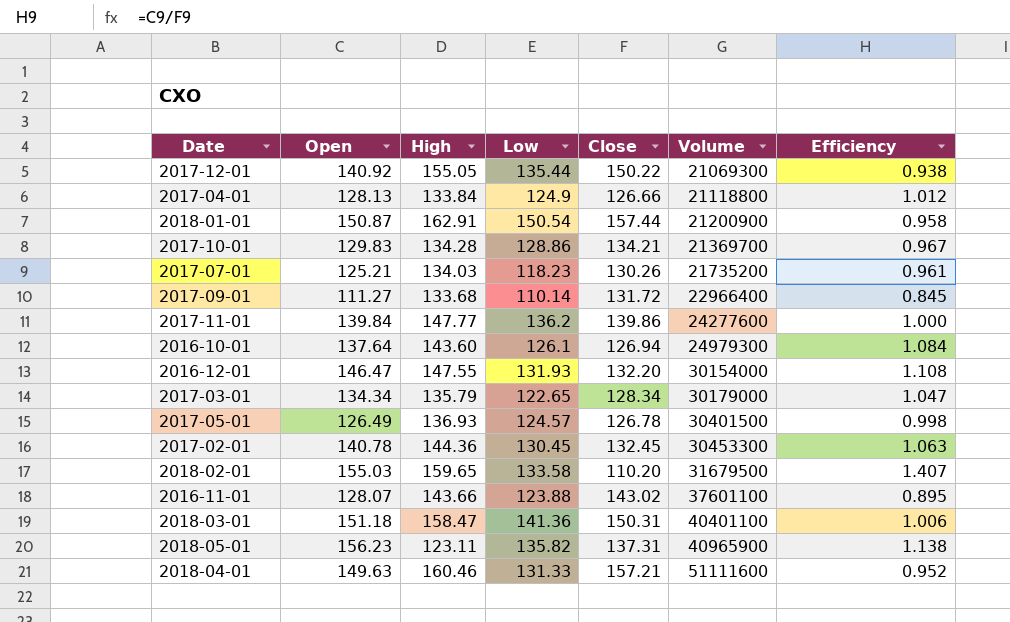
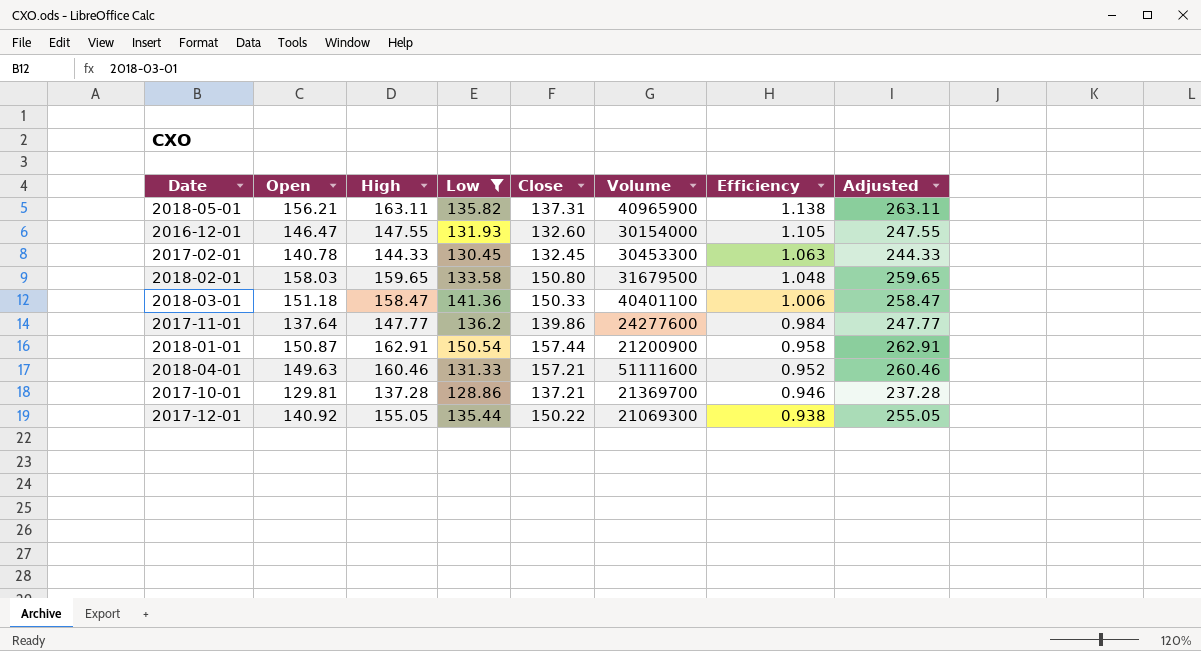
filter: none -> Low >= 128.86
row order: Volume ascending -> Efficiency descending
column Adjusted | formula: none -> [High] + 100
2018-05-01 | Open: 156.23 -> 156.21
2018-05-01 | High: 123.11 -> 163.11
2016-12-01 | Close: 132.20 -> 132.60
2016-12-01 | Efficiency: 1.108 -> 1.105
2017-02-01 | High: 144.36 -> 144.33
2018-02-01 | Open: 155.03 -> 158.03
2018-02-01 | Close: 110.20 -> 150.80
2018-02-01 | Efficiency: 1.407 -> 1.048
2018-03-01 | Close: 150.31 -> 150.33
2017-11-01 | Open: 139.84 -> 137.64
2017-11-01 | Efficiency: 1.000 -> 0.984
2017-10-01 | Open: 129.83 -> 129.81
2017-10-01 | High: 134.28 -> 137.28
2017-10-01 | Close: 134.21 -> 137.21
2017-10-01 | Efficiency: 0.967 -> 0.946

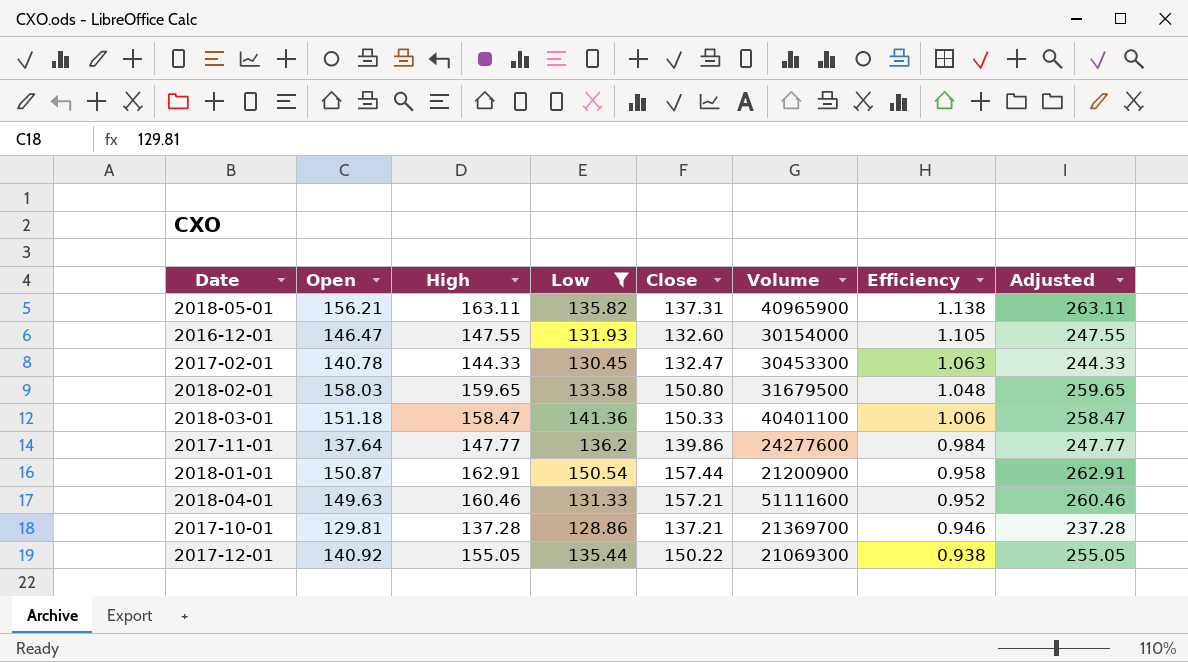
2017-02-01 | Close: 132.45 -> 132.47

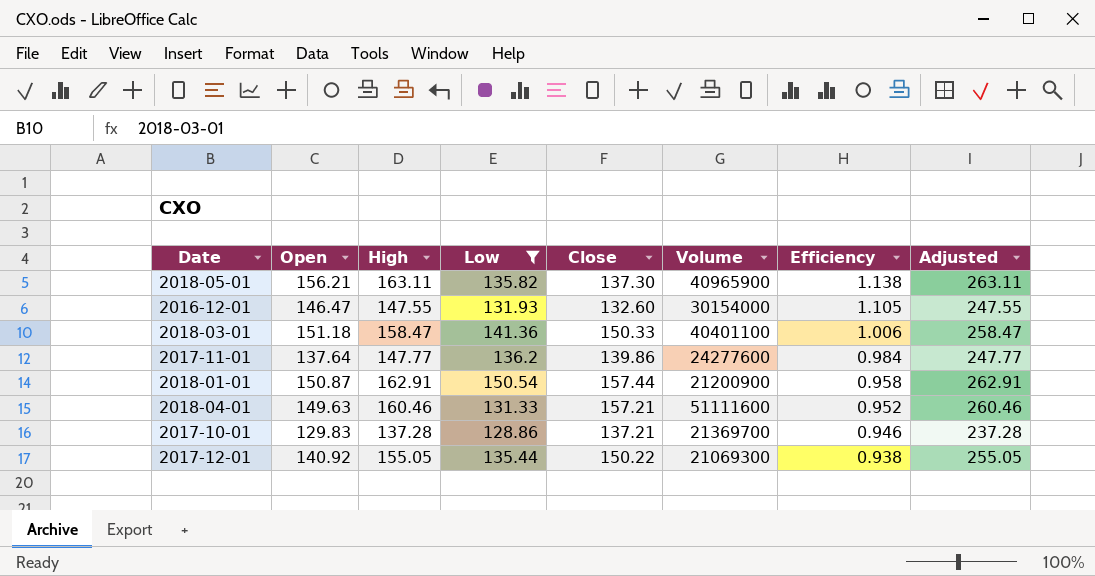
row 2017-02-01: 140.78 | 144.33 | 130.45 | 132.47 | 30453300 | 1.063 | 244.33 -> none
row 2018-02-01: 158.03 | 159.65 | 133.58 | 150.80 | 31679500 | 1.048 | 259.65 -> none
2018-05-01 | Close: 137.31 -> 137.30
2017-10-01 | Open: 129.81 -> 129.83

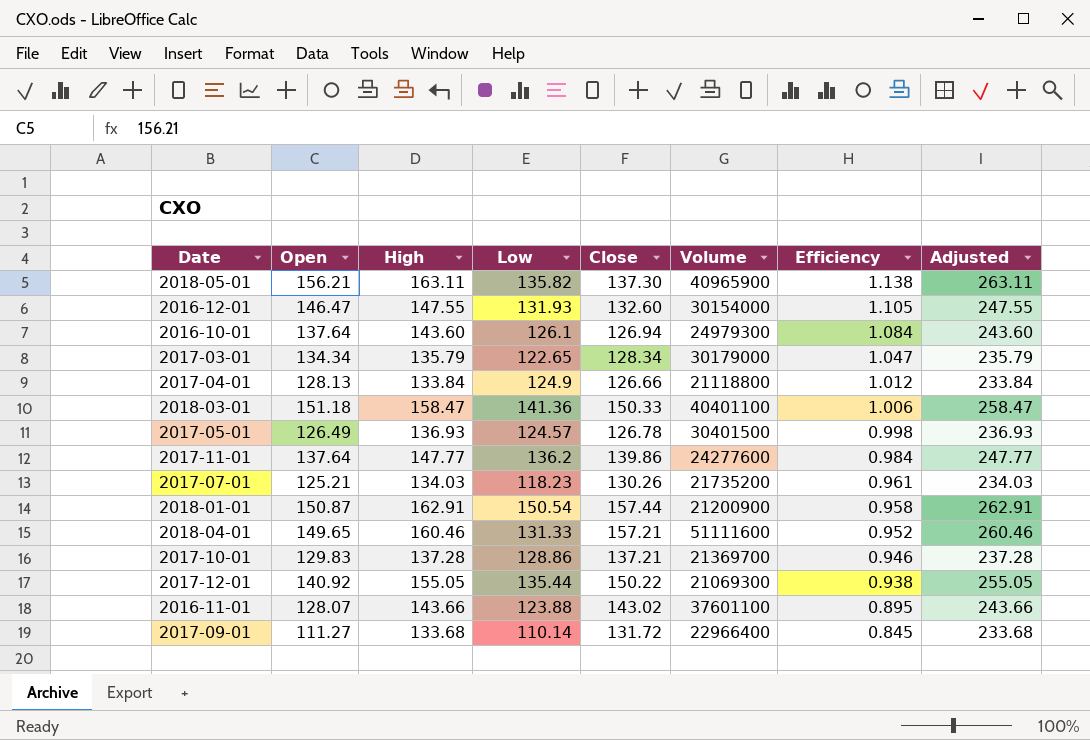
filter: Low >= 128.86 -> none
2018-04-01 | Open: 149.63 -> 149.65

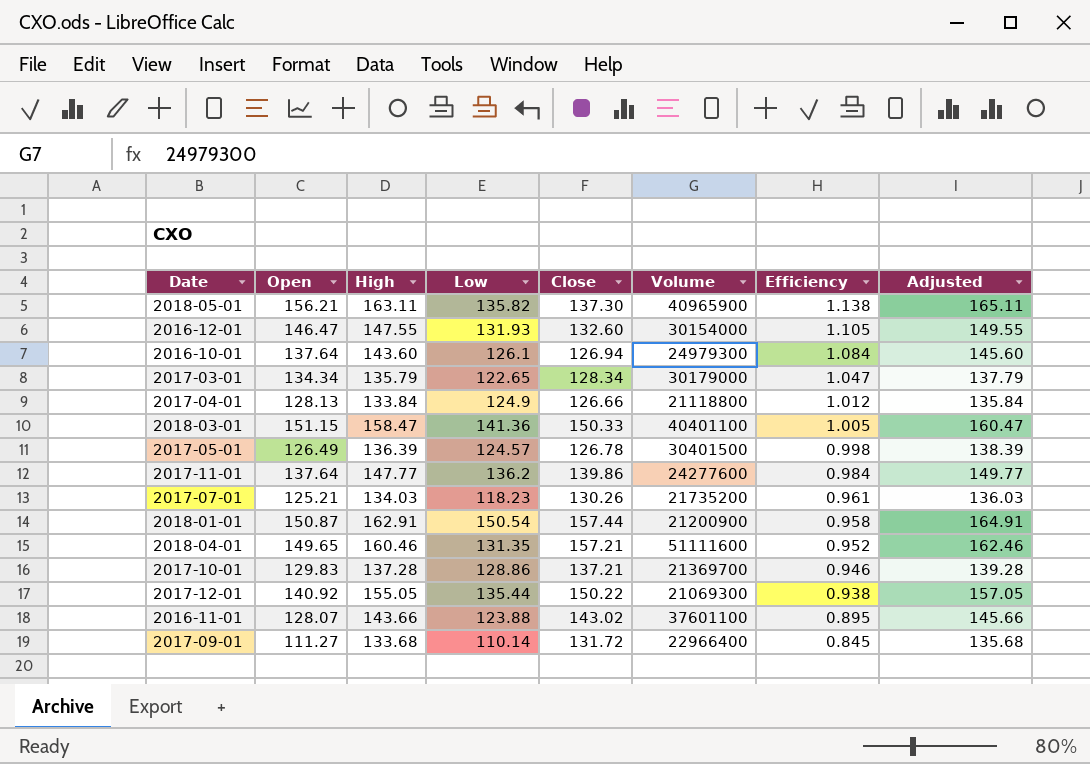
column Adjusted | formula: [High] + 100 -> [High] + 2
2018-03-01 | Open: 151.18 -> 151.15
2018-03-01 | Efficiency: 1.006 -> 1.005
2017-05-01 | High: 136.93 -> 136.39
2018-04-01 | Low: 131.33 -> 131.35

